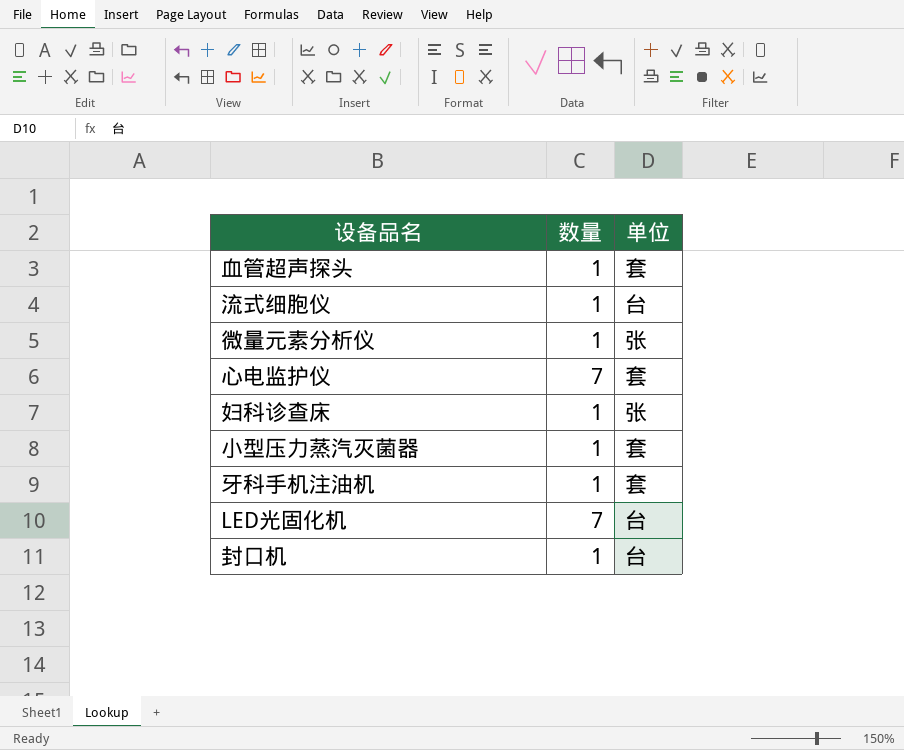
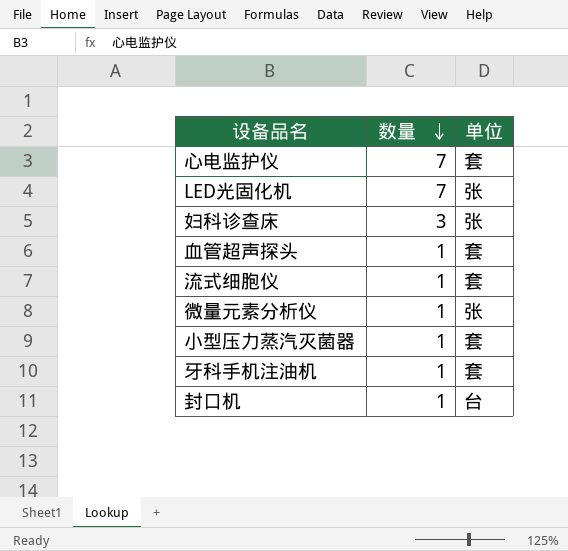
row order: none -> 数量 descending
LED光固化机 | 单位: 台 -> 张
妇科诊查床 | 数量: 1 -> 3
流式细胞仪 | 单位: 台 -> 套

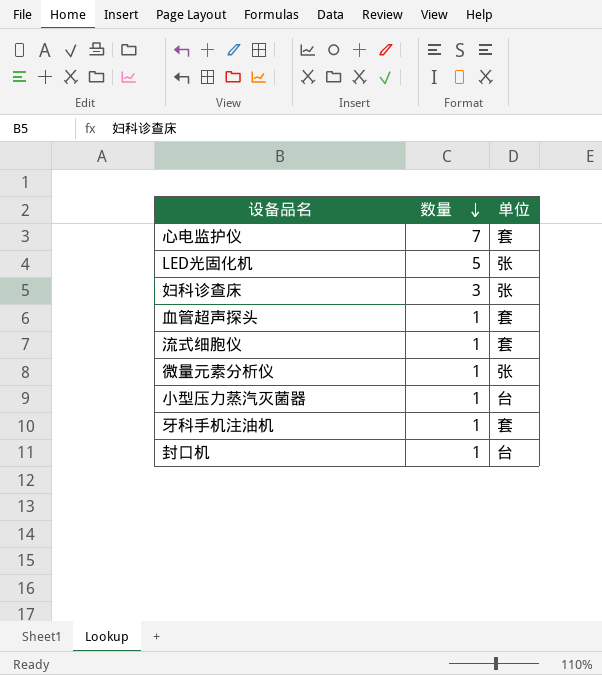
LED光固化机 | 数量: 7 -> 5
小型压力蒸汽灭菌器 | 单位: 套 -> 台

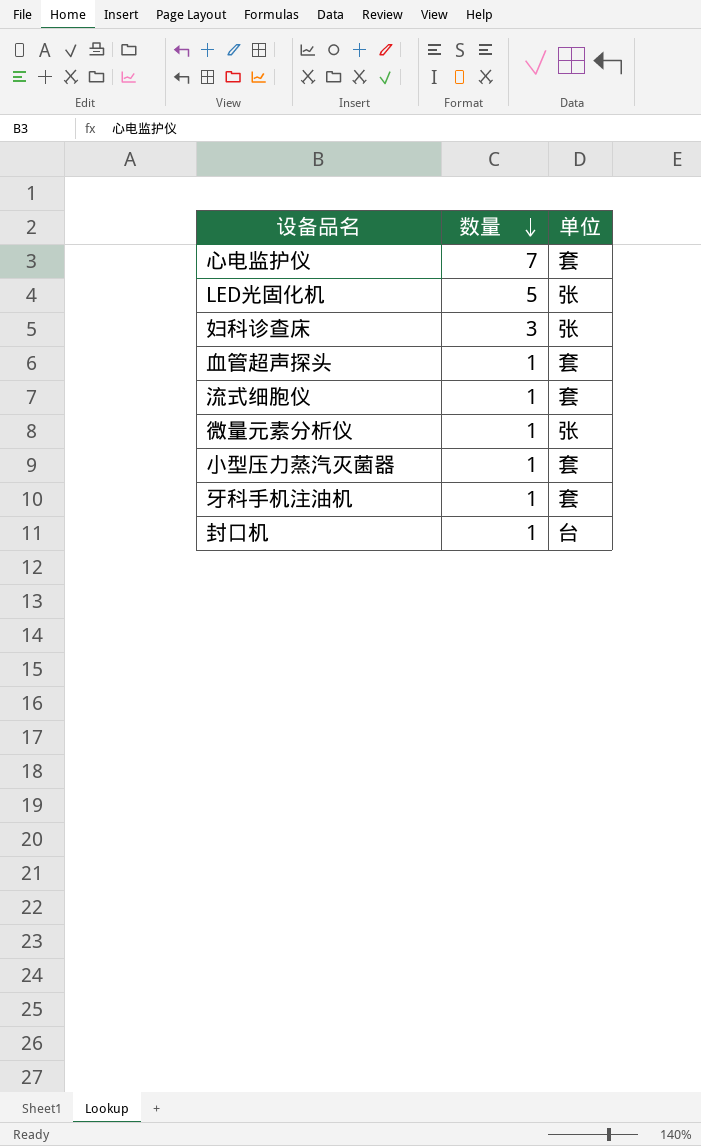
小型压力蒸汽灭菌器 | 单位: 台 -> 套

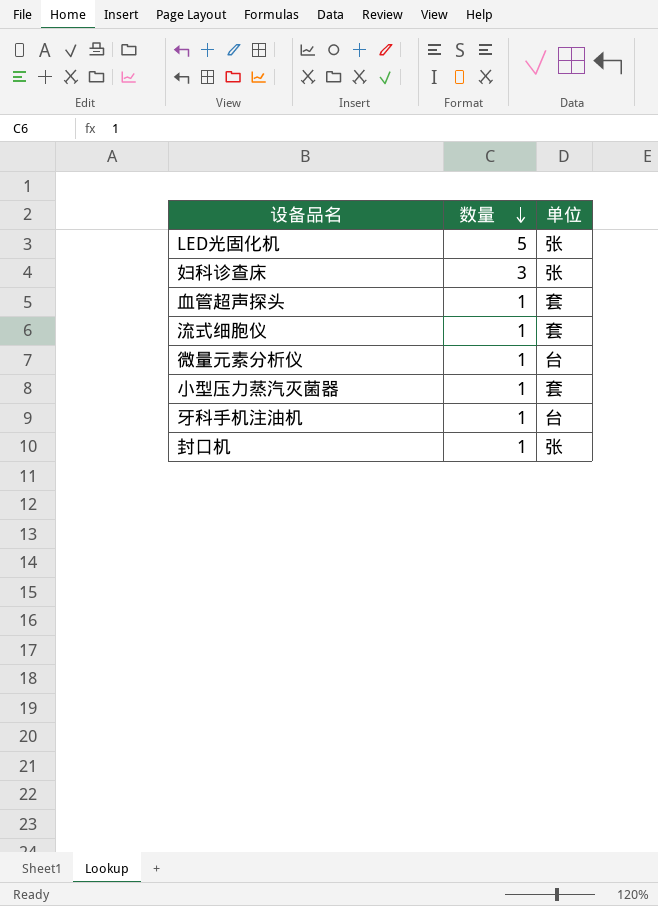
row 心电监护仪: 7 | 套 -> none
微量元素分析仪 | 单位: 张 -> 台
牙科手机注油机 | 单位: 套 -> 台
封口机 | 单位: 台 -> 张

